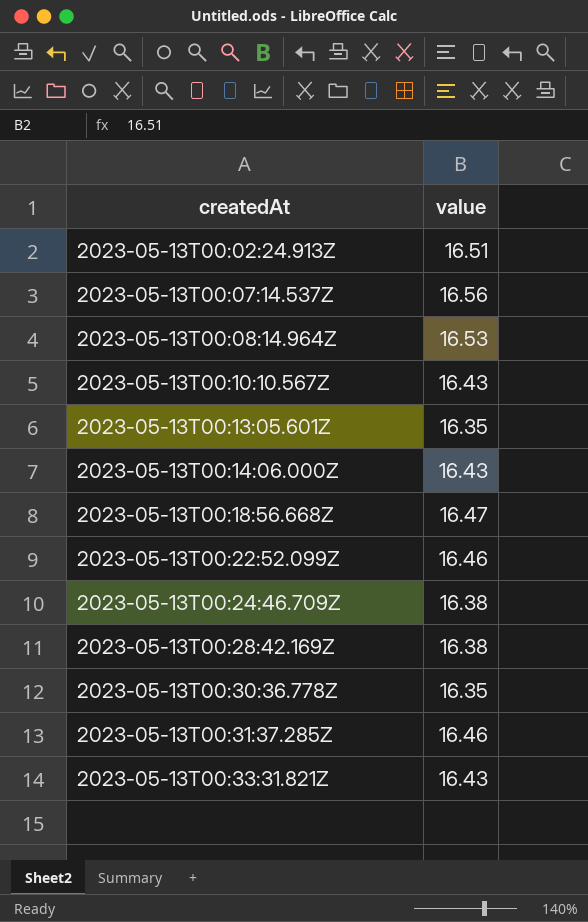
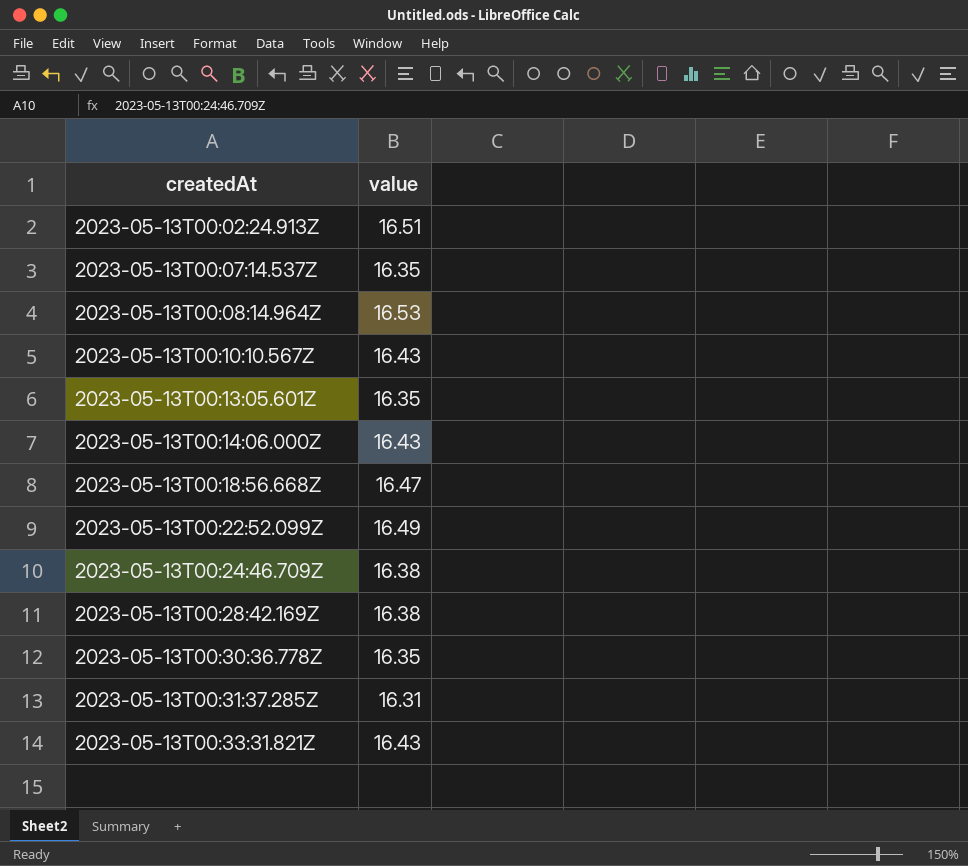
2023-05-13T00:07:14.537Z | value: 16.56 -> 16.35
2023-05-13T00:22:52.099Z | value: 16.46 -> 16.49
2023-05-13T00:31:37.285Z | value: 16.46 -> 16.31

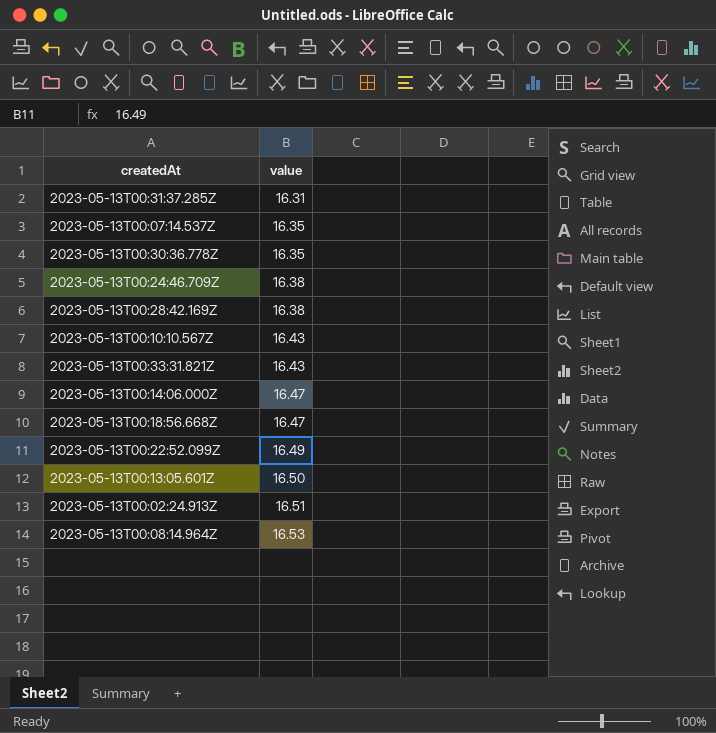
row order: createdAt ascending -> value ascending
2023-05-13T00:14:06.000Z | value: 16.43 -> 16.47
2023-05-13T00:13:05.601Z | value: 16.35 -> 16.50

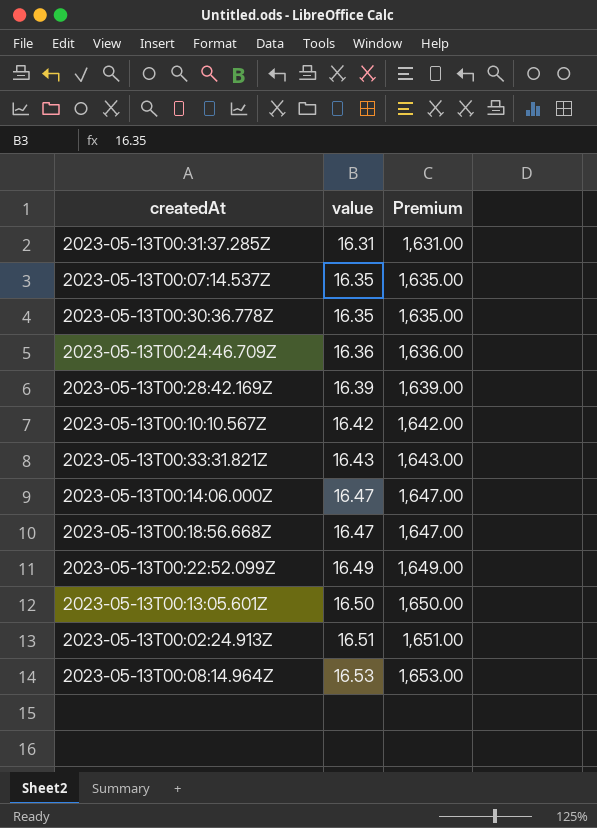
column Premium | formula: none -> [value] * 100
2023-05-13T00:24:46.709Z | value: 16.38 -> 16.36
2023-05-13T00:28:42.169Z | value: 16.38 -> 16.39
2023-05-13T00:10:10.567Z | value: 16.43 -> 16.42

